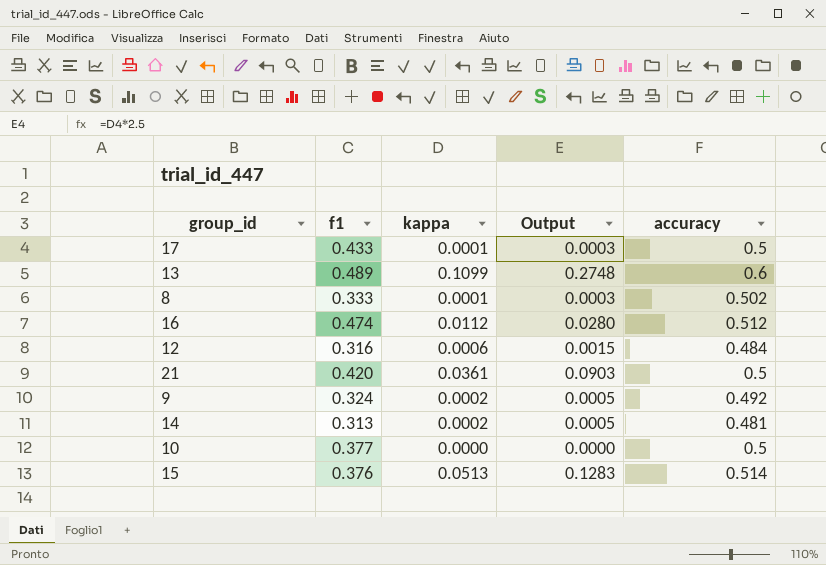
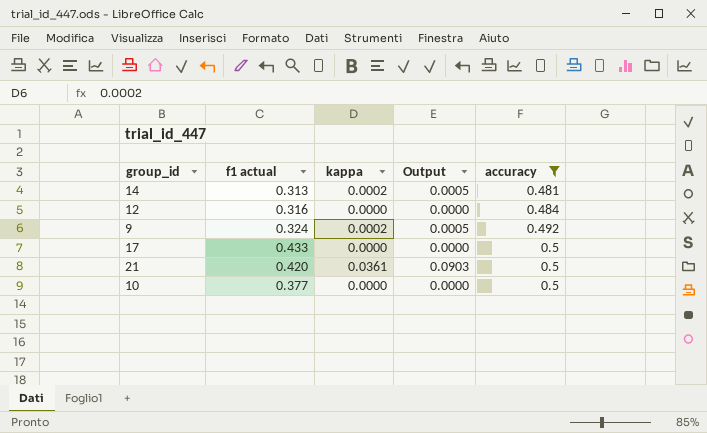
filter: none -> accuracy <= 0.5
row order: none -> accuracy ascending
column name: f1 -> f1 actual
12 | kappa: 0.0006 -> 0.0000
12 | Output: 0.0015 -> 0.0000
17 | kappa: 0.0001 -> 0.0000
17 | Output: 0.0003 -> 0.0000

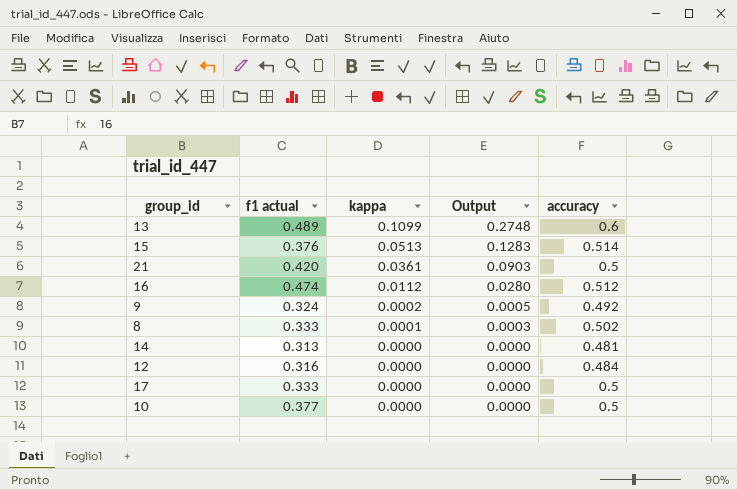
filter: accuracy <= 0.5 -> none
row order: accuracy ascending -> kappa descending
14 | kappa: 0.0002 -> 0.0000
14 | Output: 0.0005 -> 0.0000
17 | f1 actual: 0.433 -> 0.333

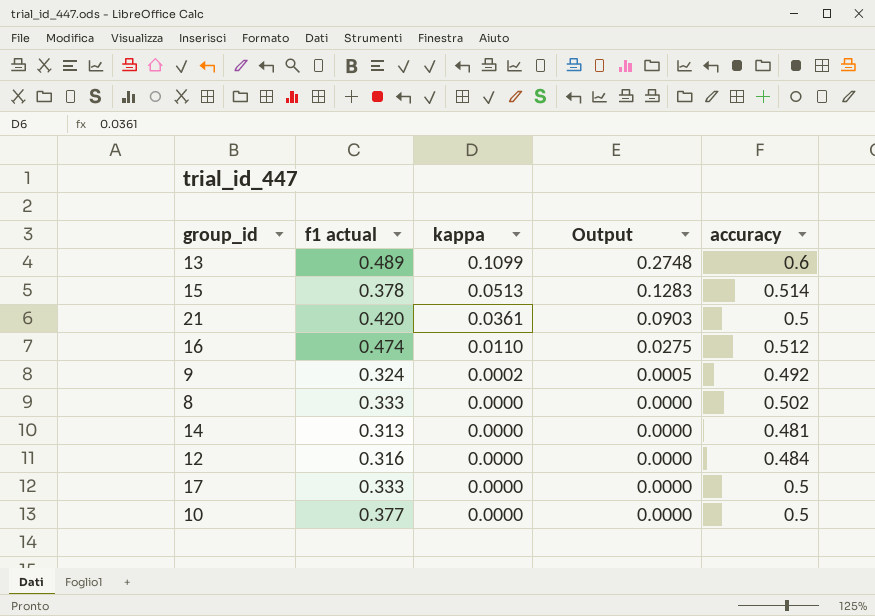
15 | f1 actual: 0.376 -> 0.378
16 | kappa: 0.0112 -> 0.0110
16 | Output: 0.0280 -> 0.0275
8 | kappa: 0.0001 -> 0.0000
8 | Output: 0.0003 -> 0.0000

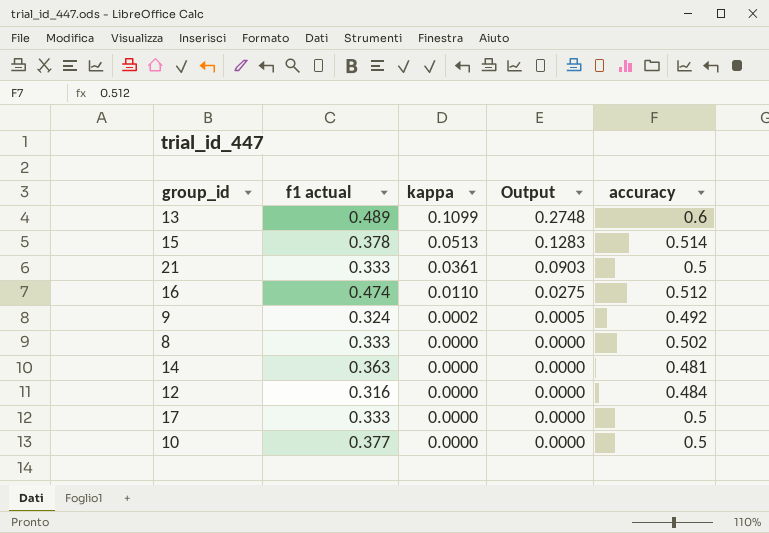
21 | f1 actual: 0.420 -> 0.333
14 | f1 actual: 0.313 -> 0.363

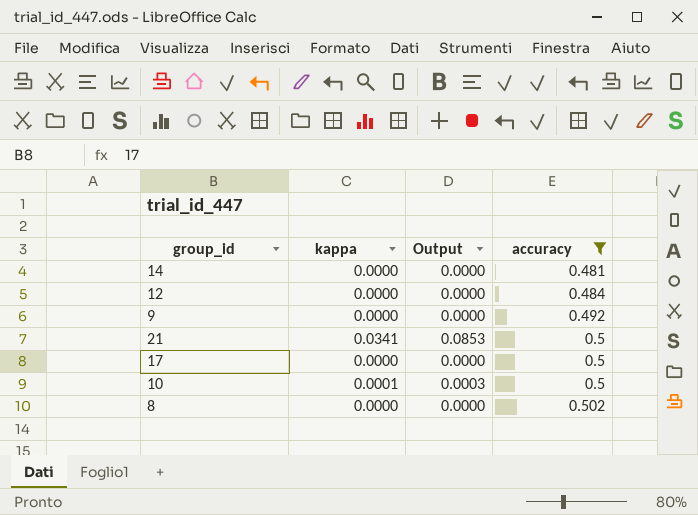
filter: none -> accuracy <= 0.502
row order: kappa descending -> accuracy ascending
column f1 actual | position: 2 -> none
9 | kappa: 0.0002 -> 0.0000
9 | Output: 0.0005 -> 0.0000
21 | kappa: 0.0361 -> 0.0341
21 | Output: 0.0903 -> 0.0853
10 | kappa: 0.0000 -> 0.0001
10 | Output: 0.0000 -> 0.0003

